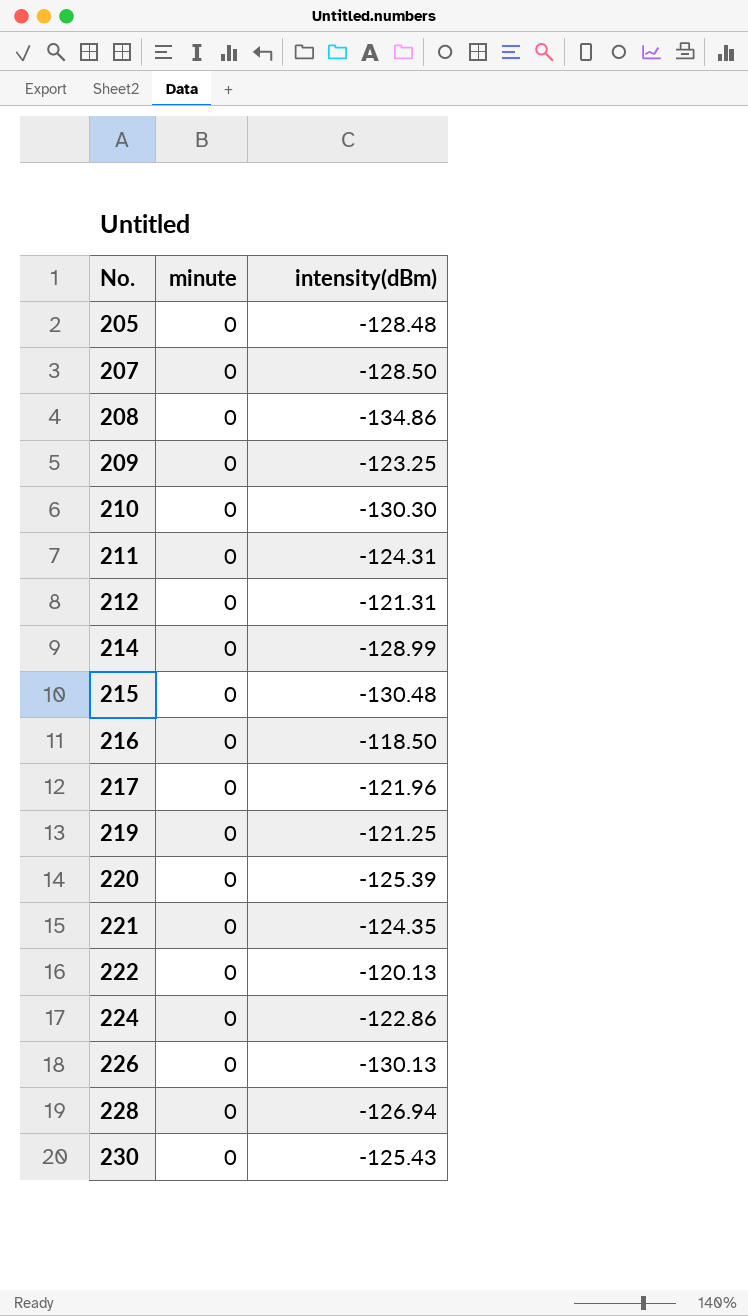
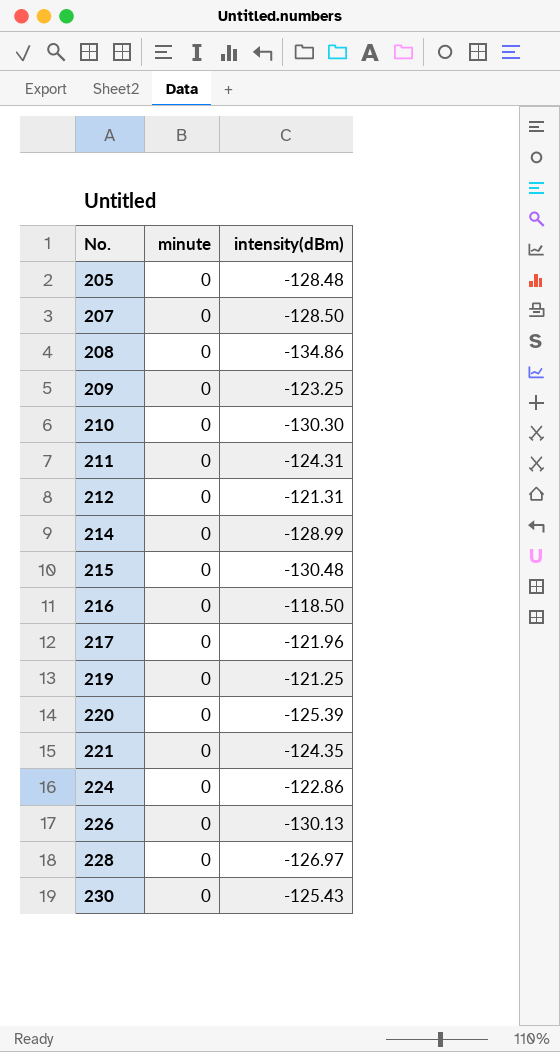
row 222: 0 | -120.13 -> none
228 | intensity(dBm): -126.94 -> -126.97

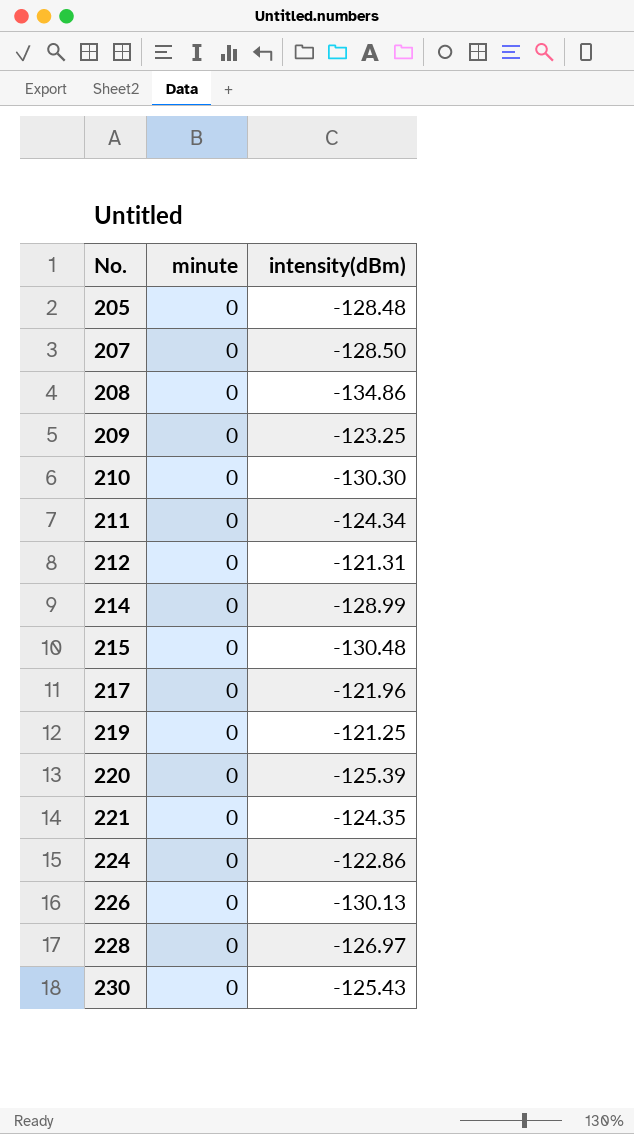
row 216: 0 | -118.50 -> none
211 | intensity(dBm): -124.31 -> -124.34

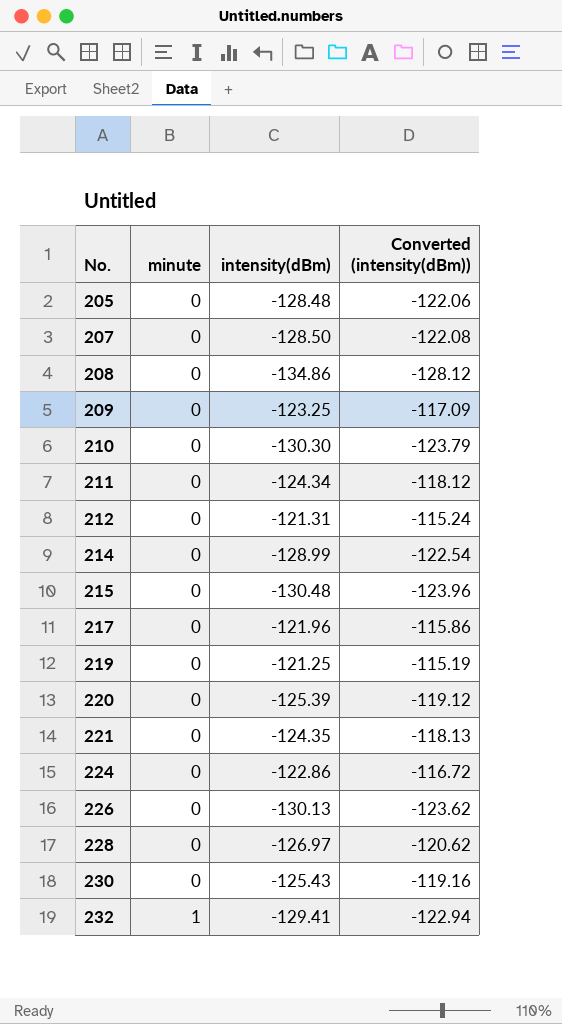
column Converted (intensity(dBm)) | formula: none -> [intensity(dBm)] * 0.95
row 232: none -> 1 | -129.41 | -122.94

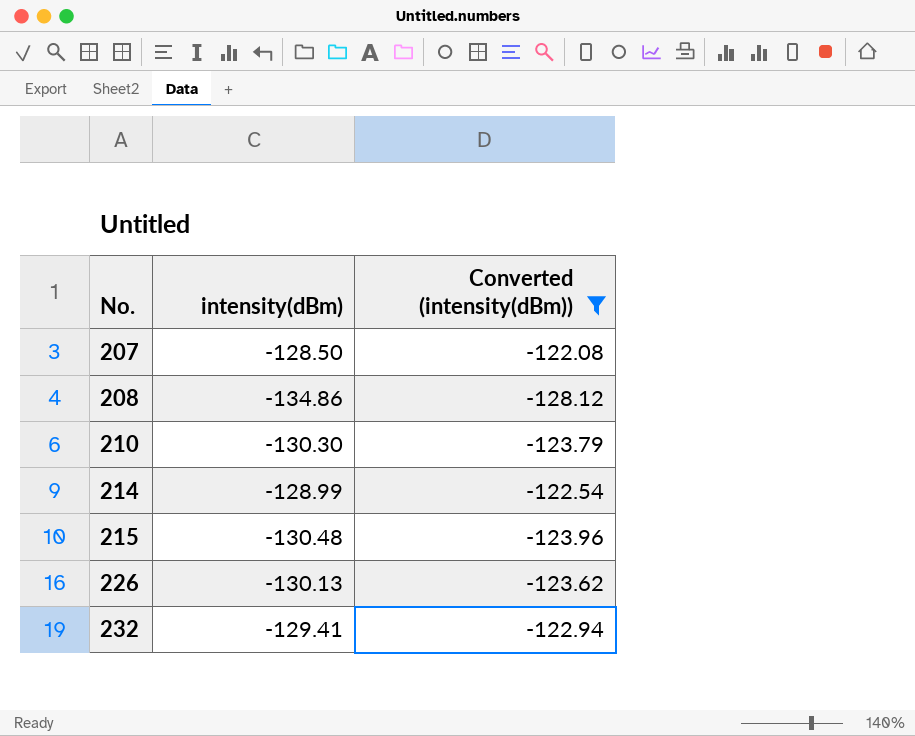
filter: none -> Converted (intensity(dBm)) <= -122.08
column minute | position: 2 -> none

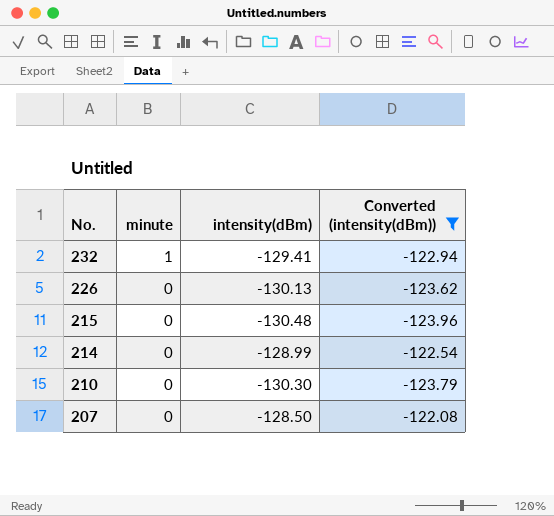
row order: No. ascending -> No. descending
column minute | position: none -> 2
row 208: -134.86 | -128.12 -> none

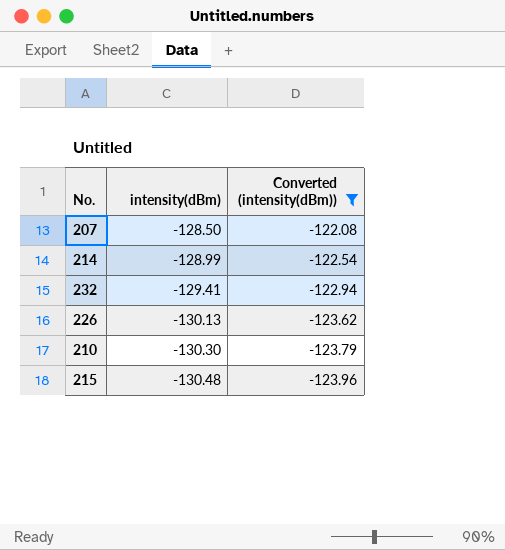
row order: No. descending -> intensity(dBm) descending
column minute | position: 2 -> none

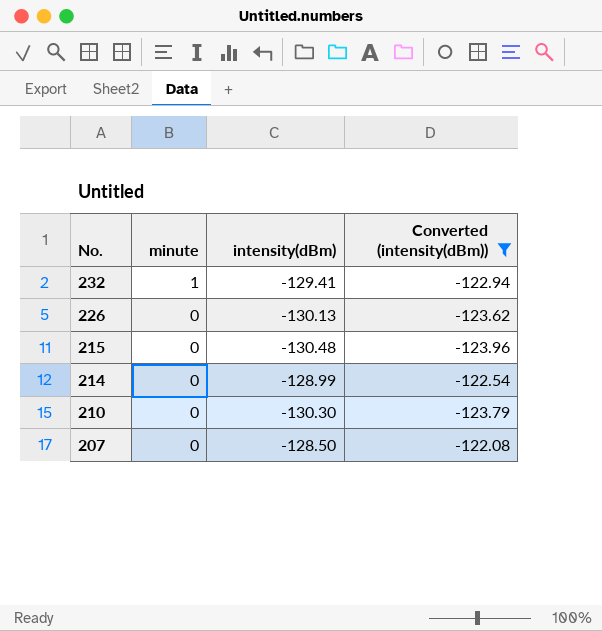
row order: intensity(dBm) descending -> No. descending
column minute | position: none -> 2

